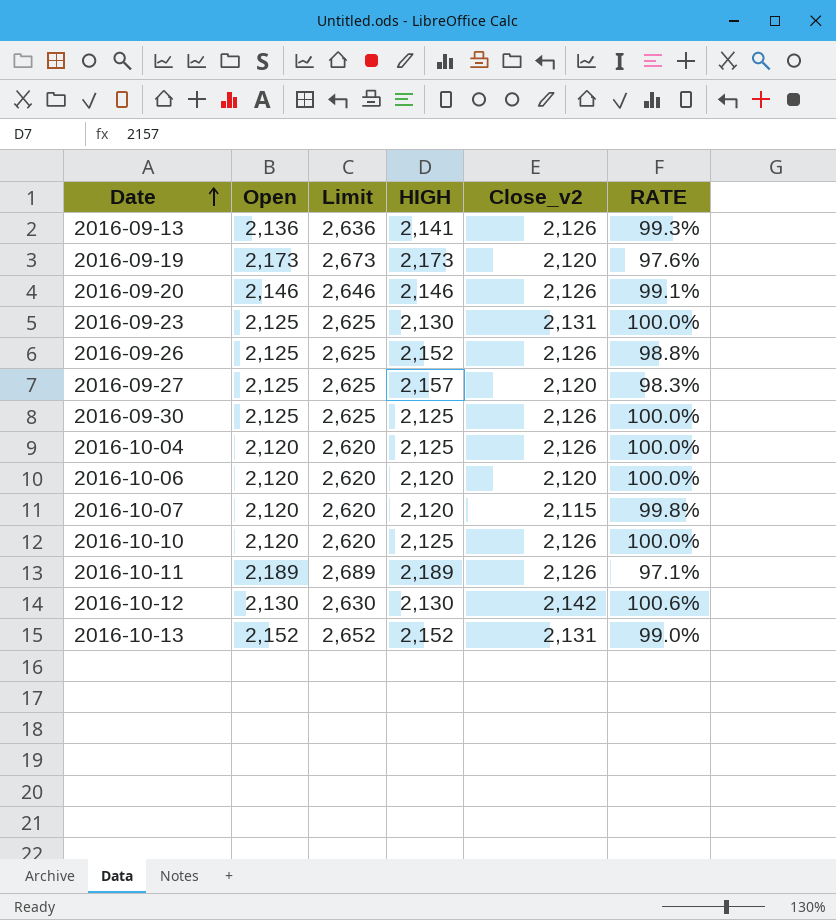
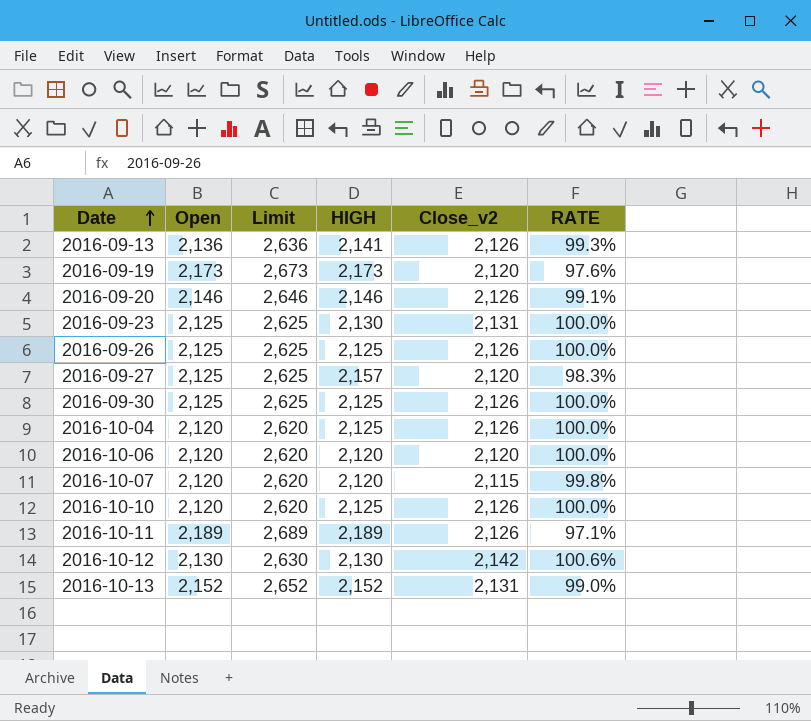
2016-09-26 | HIGH: 2,152 -> 2,125
2016-09-26 | RATE: 98.8% -> 100.0%

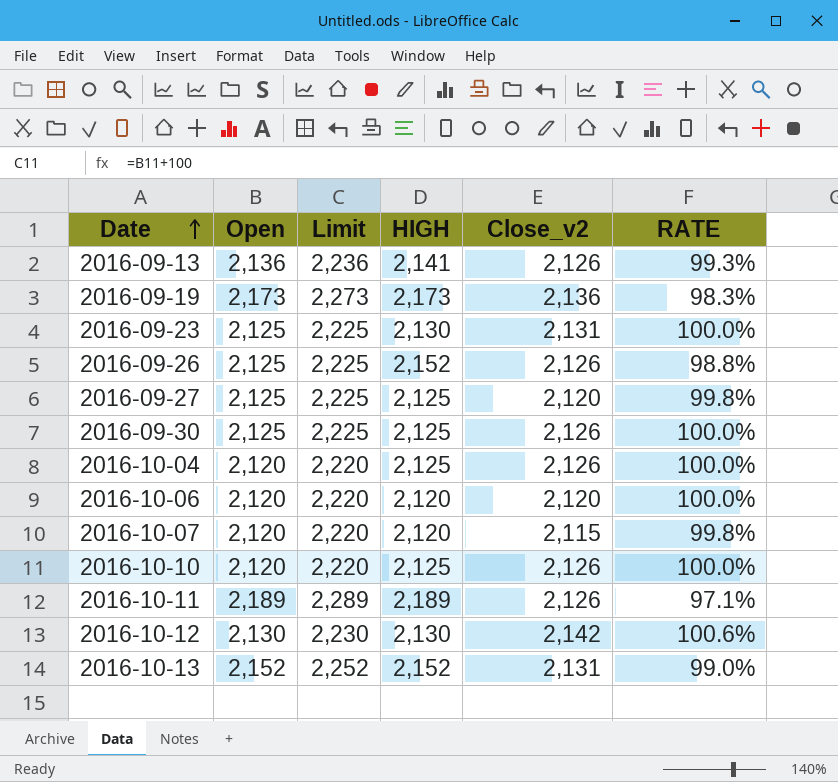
column Limit | formula: [Open] + 500 -> [Open] + 100
row 2016-09-20: 2,146 | 2,646 | 2,146 | 2,126 | 99.1% -> none
2016-09-19 | Close_v2: 2,120 -> 2,136
2016-09-19 | RATE: 97.6% -> 98.3%
2016-09-26 | HIGH: 2,125 -> 2,152
2016-09-26 | RATE: 100.0% -> 98.8%
2016-09-27 | HIGH: 2,157 -> 2,125
2016-09-27 | RATE: 98.3% -> 99.8%

